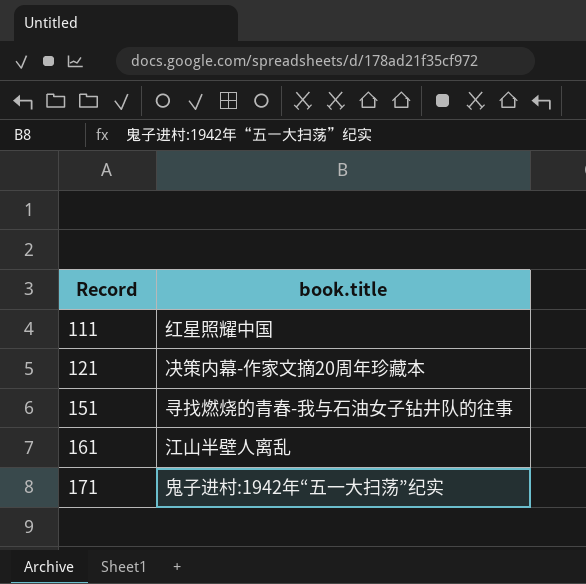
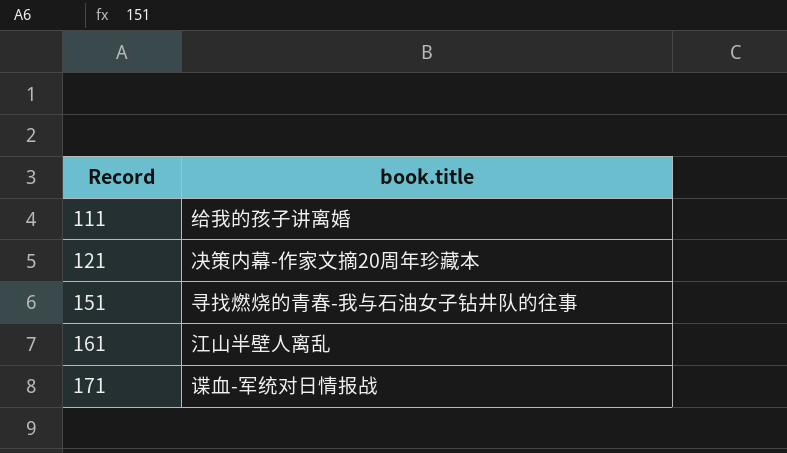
111 | book.title: 红星照耀中国 -> 给我的孩子讲离婚
171 | book.title: 鬼子进村:1942年“五一大扫荡”纪实 -> 谍血-军统对日情报战

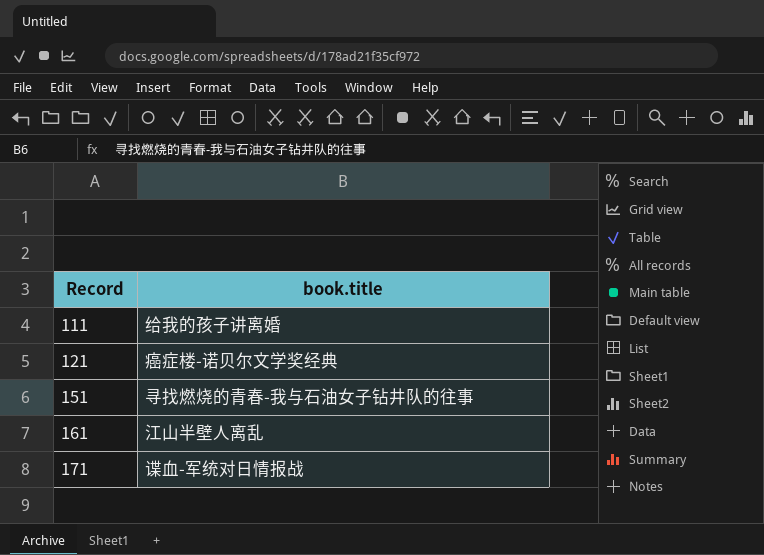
121 | book.title: 决策内幕-作家文摘20周年珍藏本 -> 癌症楼-诺贝尔文学奖经典

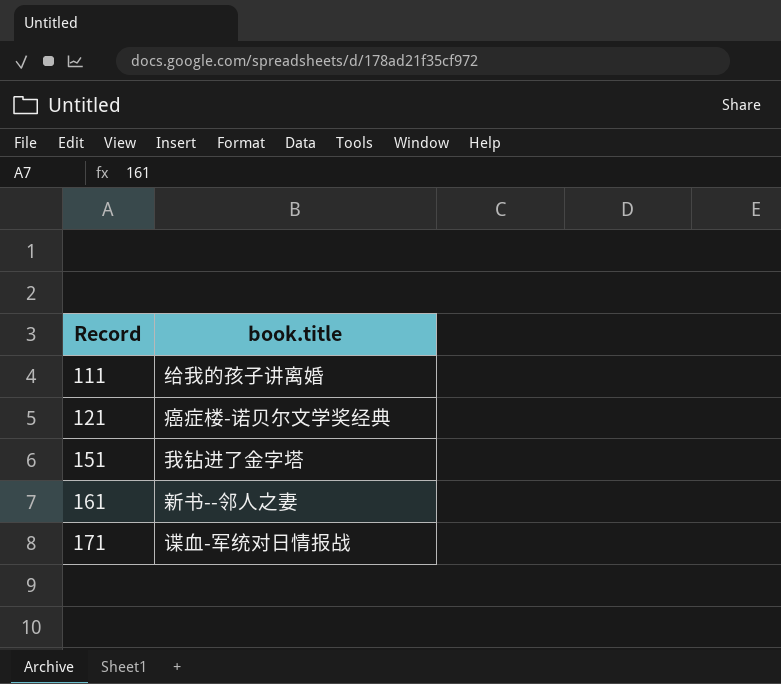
151 | book.title: 寻找燃烧的青春-我与石油女子钻井队的往事 -> 我钻进了金字塔
161 | book.title: 江山半壁人离乱 -> 新书--邻人之妻

